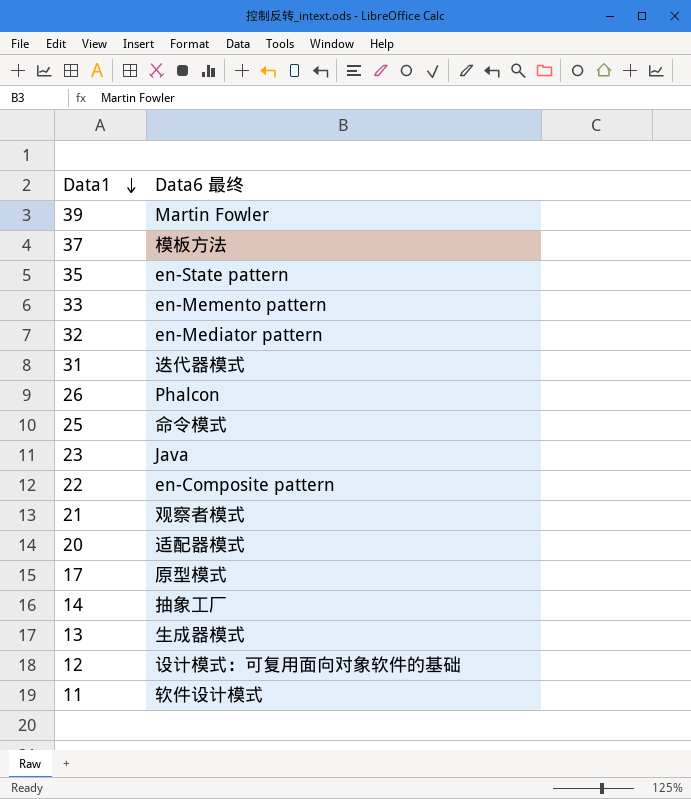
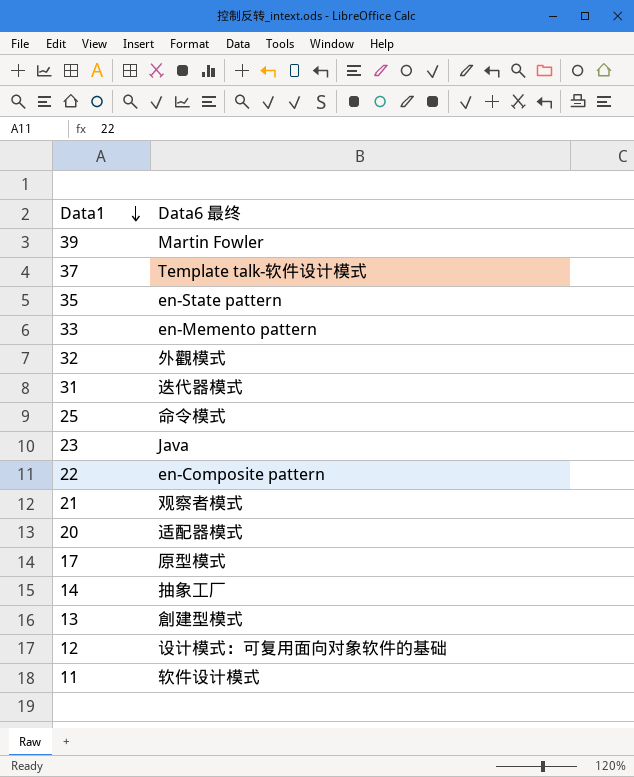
row 26: Phalcon -> none
37 | Data6 最终: 模板方法 -> Template talk-软件设计模式
32 | Data6 最终: en-Mediator pattern -> 外觀模式
13 | Data6 最终: 生成器模式 -> 創建型模式

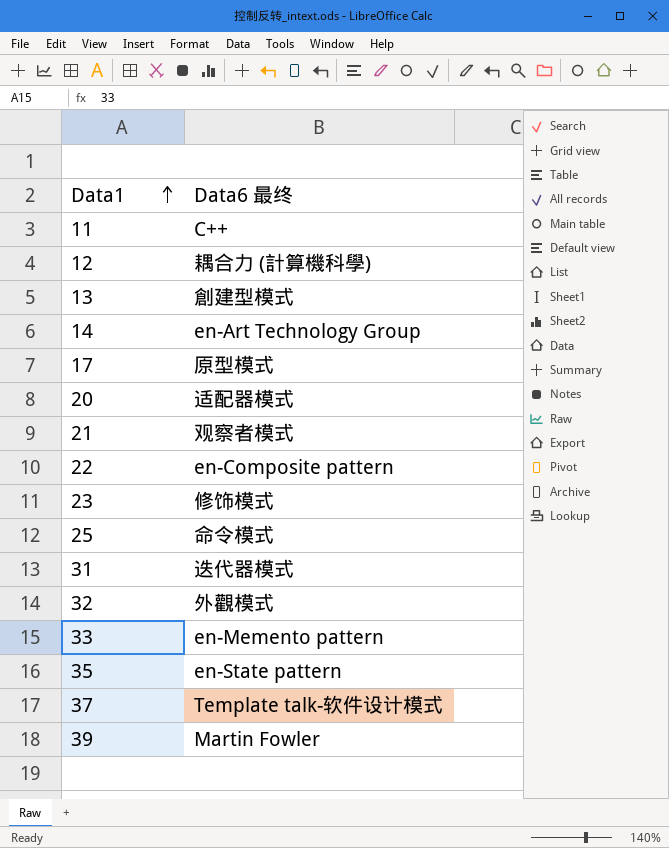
row order: Data1 descending -> Data1 ascending
11 | Data6 最终: 软件设计模式 -> C++
12 | Data6 最终: 设计模式：可复用面向对象软件的基础 -> 耦合力 (計算機科學)
14 | Data6 最终: 抽象工厂 -> en-Art Technology Group
23 | Data6 最终: Java -> 修饰模式

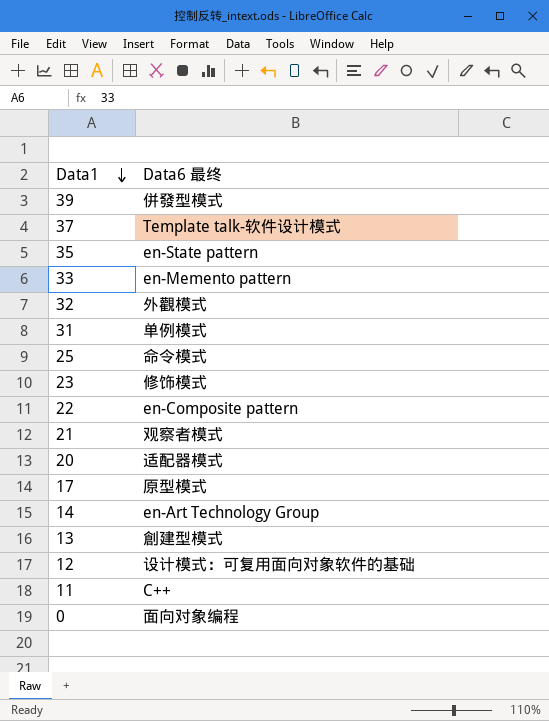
row order: Data1 ascending -> Data1 descending
39 | Data6 最终: Martin Fowler -> 併發型模式
31 | Data6 最终: 迭代器模式 -> 单例模式
12 | Data6 最终: 耦合力 (計算機科學) -> 设计模式：可复用面向对象软件的基础
row 0: none -> 面向对象编程

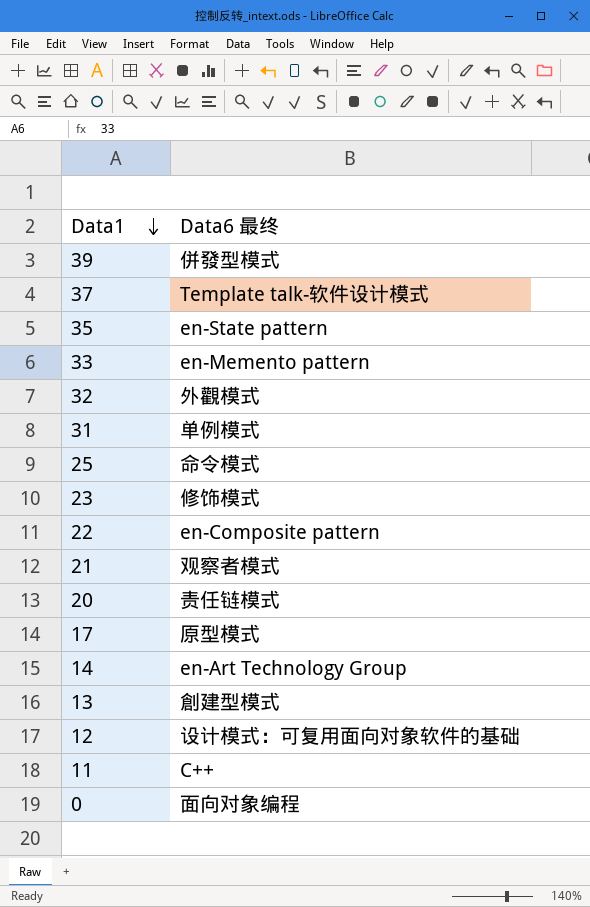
20 | Data6 最终: 适配器模式 -> 责任链模式

